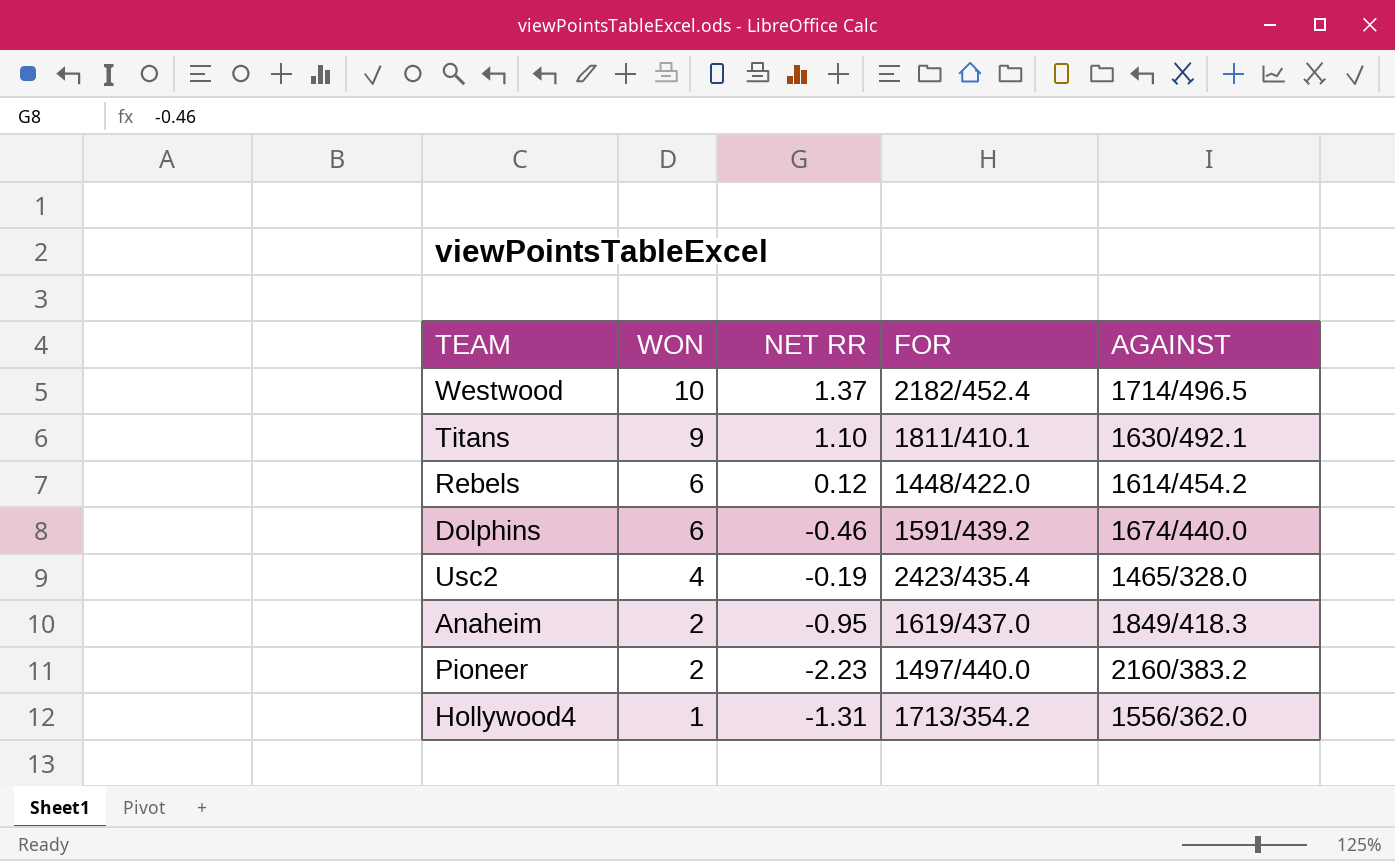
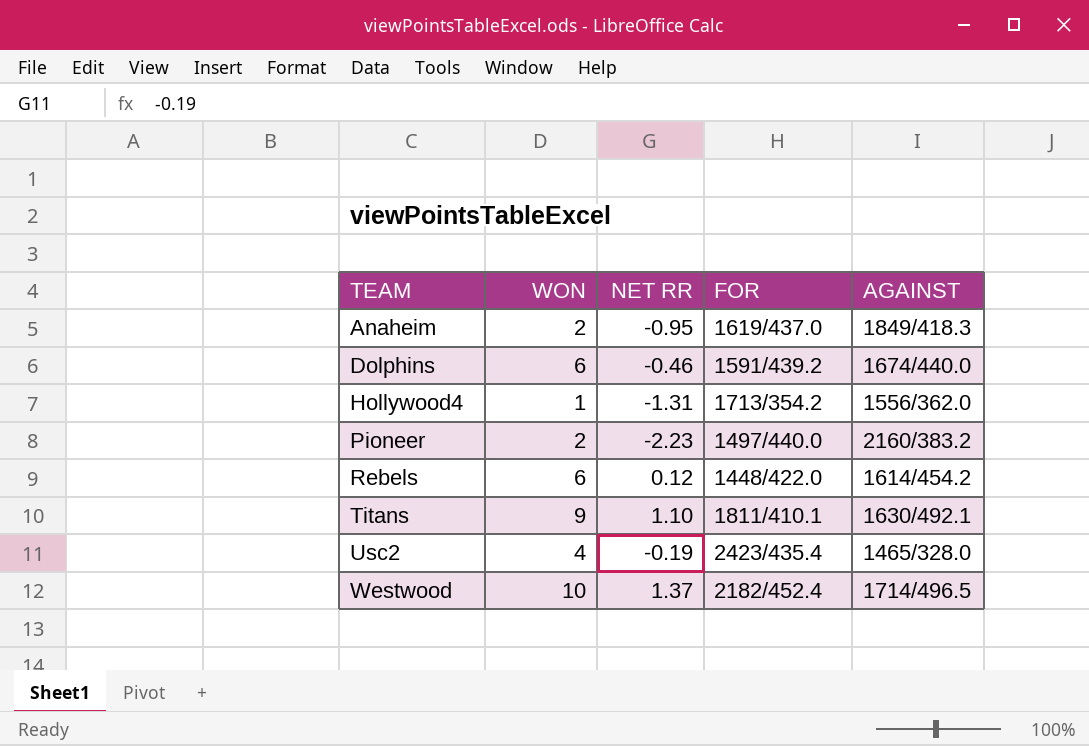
row order: WON descending -> TEAM ascending

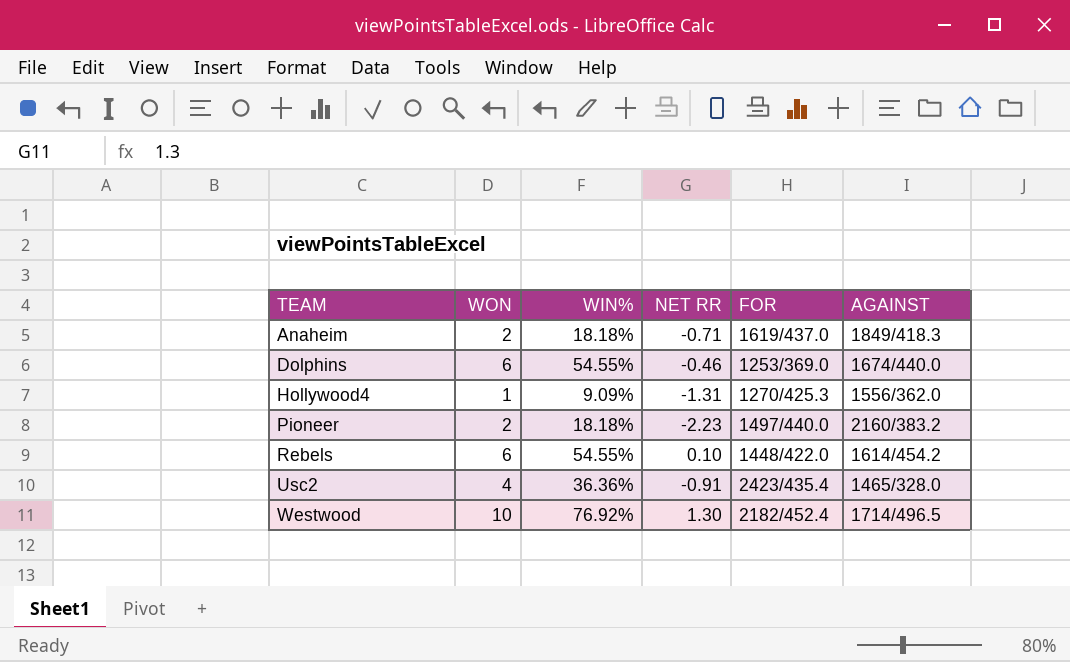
column WIN% | position: none -> 3
row Titans: 9 | 1.10 | 1811/410.1 | 1630/492.1 -> none
Anaheim | NET RR: -0.95 -> -0.71
Dolphins | FOR: 1591/439.2 -> 1253/369.0
Hollywood4 | FOR: 1713/354.2 -> 1270/425.3
Rebels | NET RR: 0.12 -> 0.10
Usc2 | NET RR: -0.19 -> -0.91
Westwood | NET RR: 1.37 -> 1.30

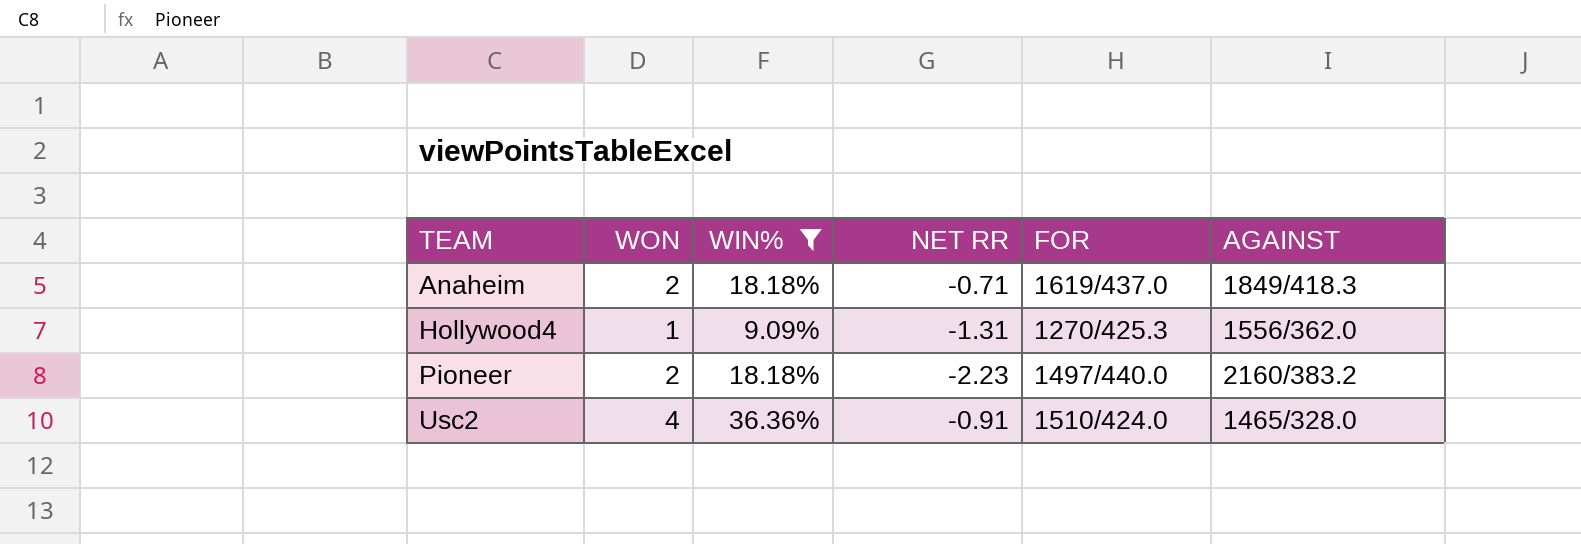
filter: none -> WIN% <= 36.36%
Usc2 | FOR: 2423/435.4 -> 1510/424.0

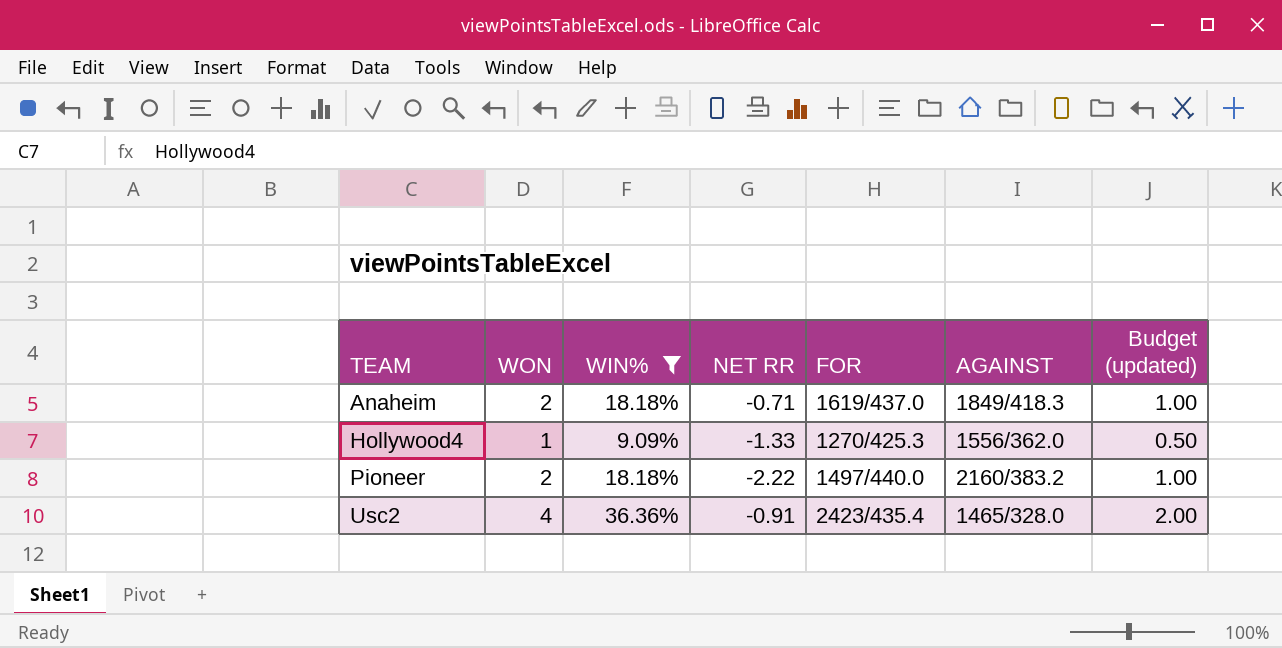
column Budget (updated) | formula: none -> [WON] * 0.5
Hollywood4 | NET RR: -1.31 -> -1.33
Pioneer | NET RR: -2.23 -> -2.22
Usc2 | FOR: 1510/424.0 -> 2423/435.4

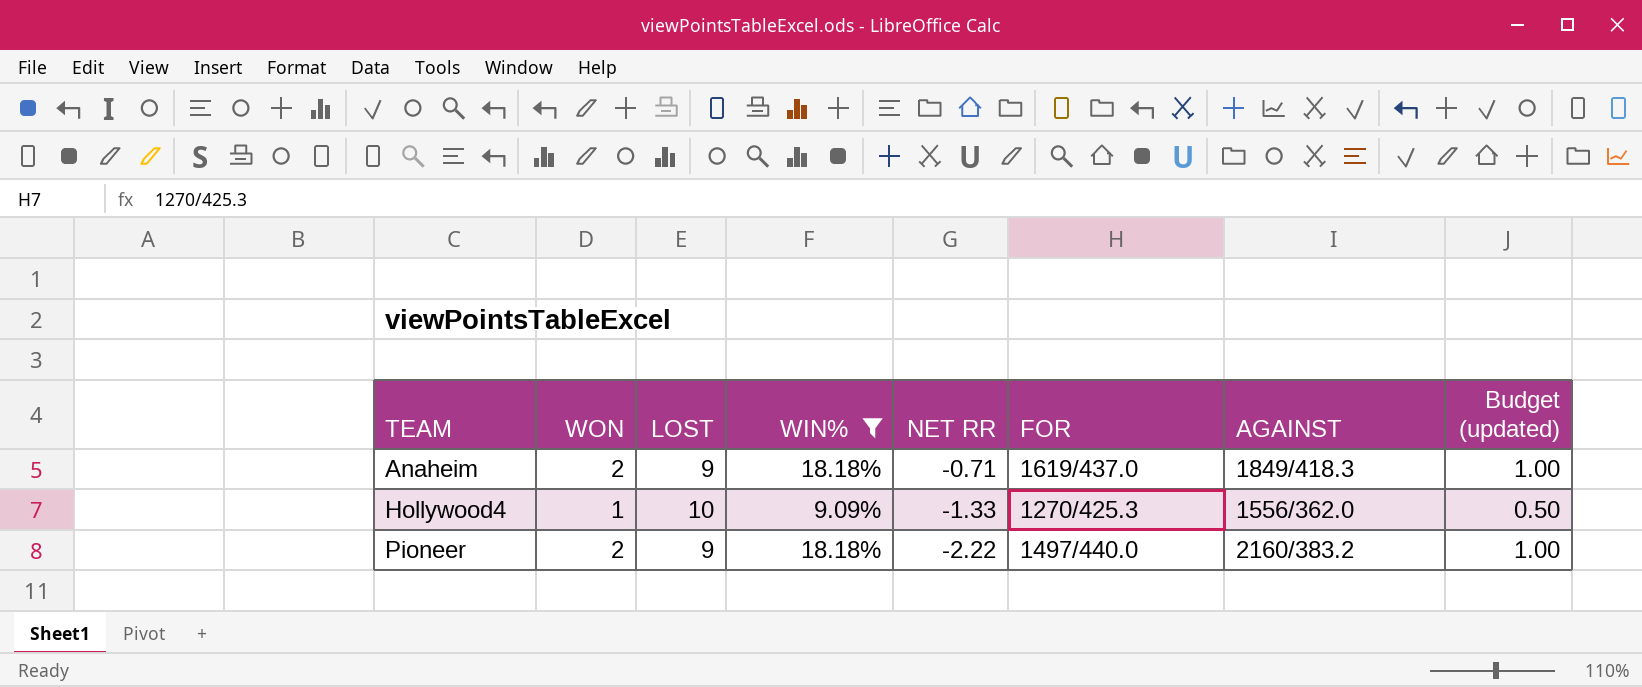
column LOST | position: none -> 3
row Usc2: 4 | 36.36% | -0.91 | 2423/435.4 | 1465/328.0 | 2.00 -> none

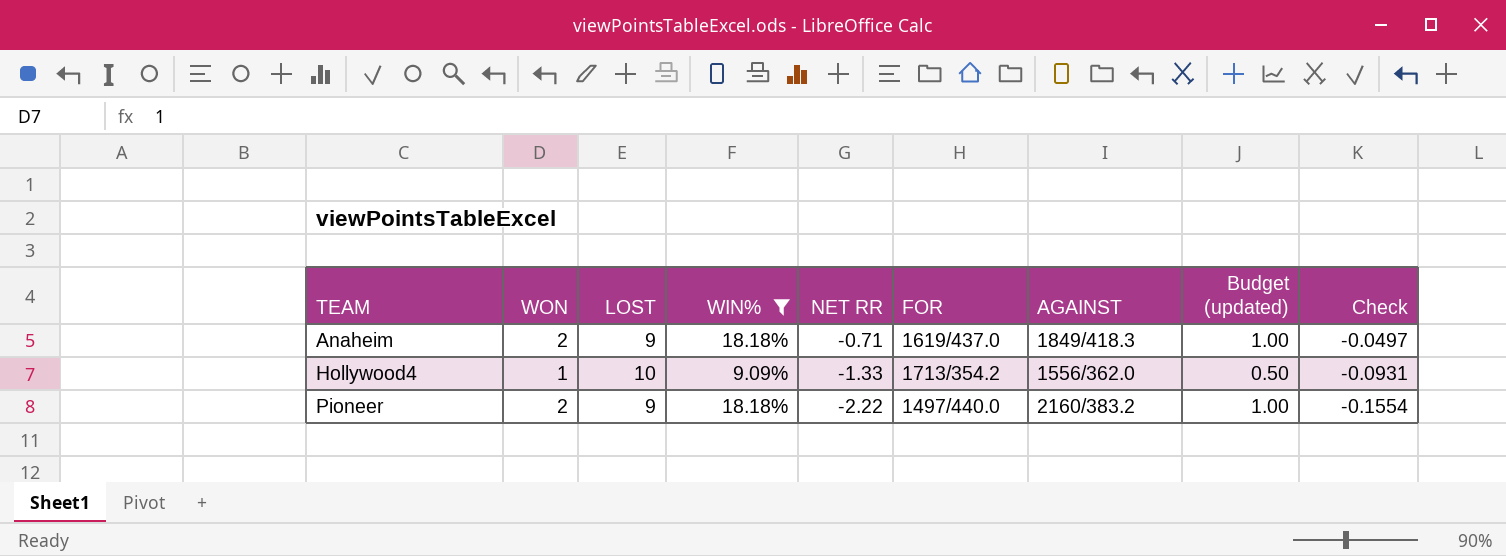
column Check | formula: none -> [NET RR] * 0.07
Hollywood4 | FOR: 1270/425.3 -> 1713/354.2

